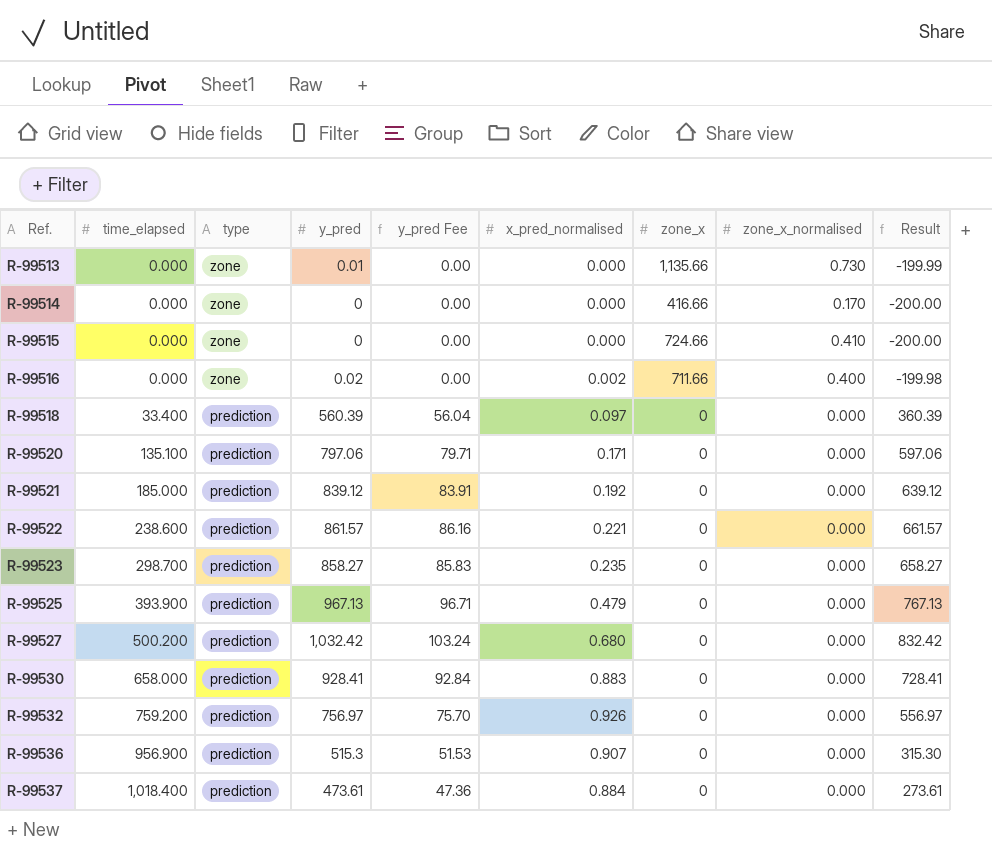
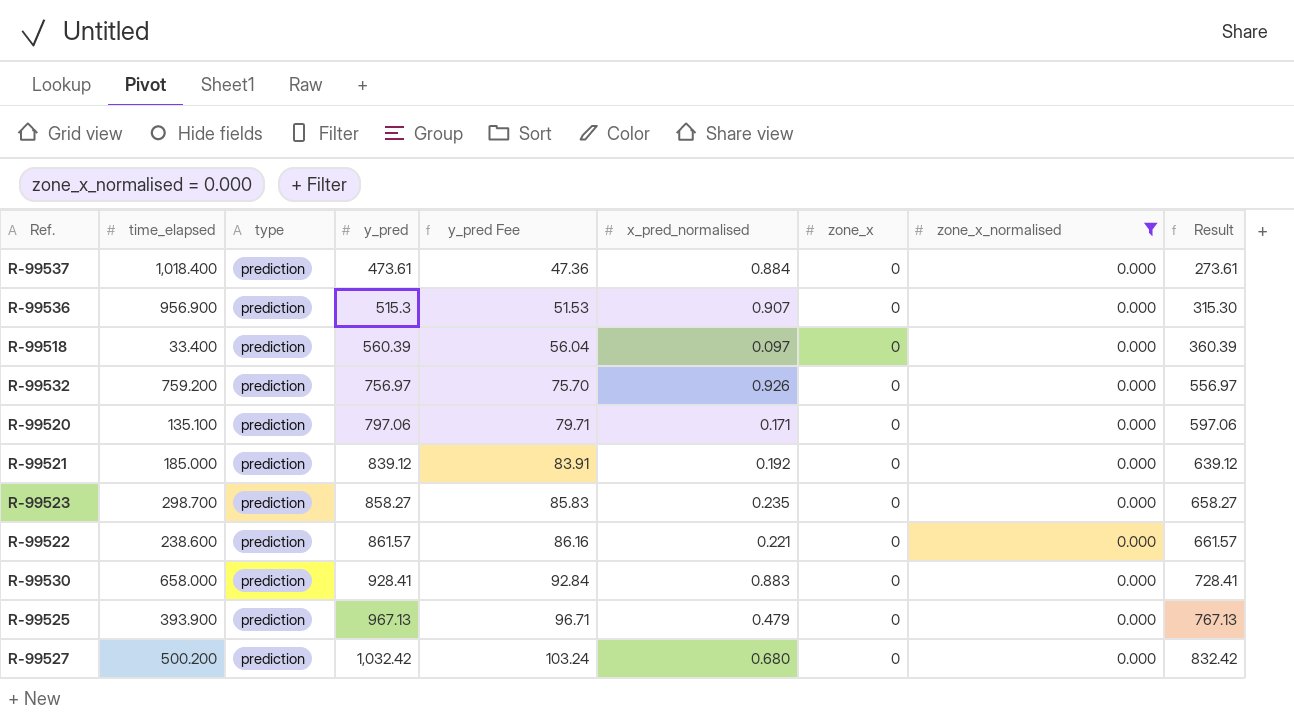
filter: none -> zone_x_normalised = 0.000
row order: Ref. ascending -> y_pred ascending

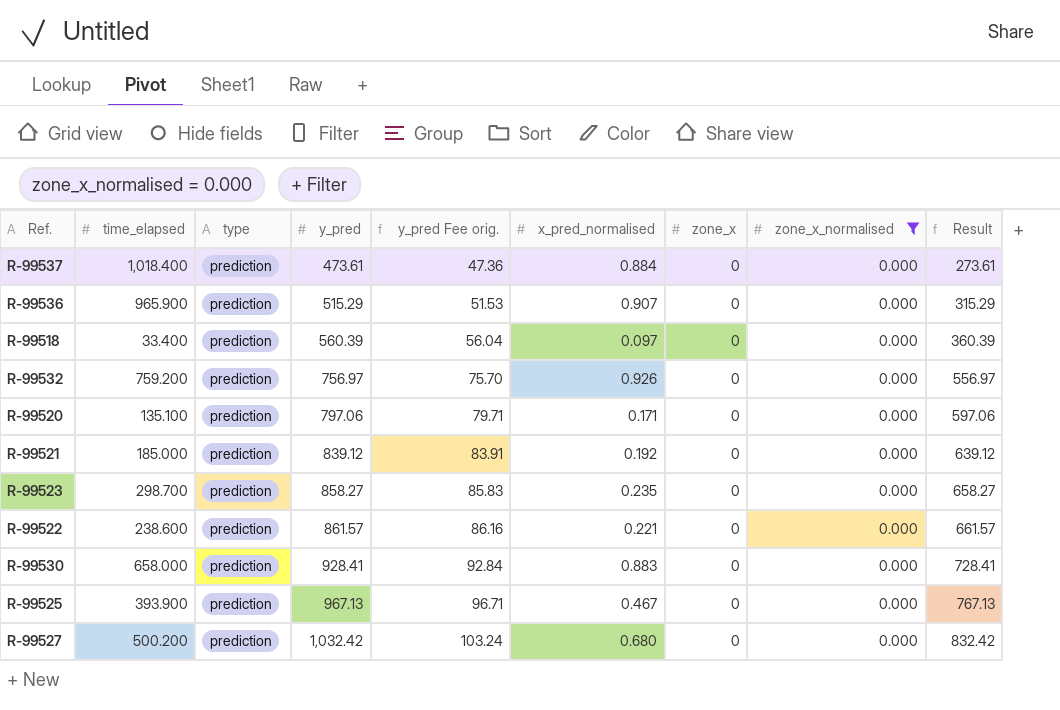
column name: y_pred Fee -> y_pred Fee orig.
R-99536 | time_elapsed: 956.900 -> 965.900
R-99536 | y_pred: 515.3 -> 515.29
R-99536 | Result: 315.30 -> 315.29
R-99525 | x_pred_normalised: 0.479 -> 0.467

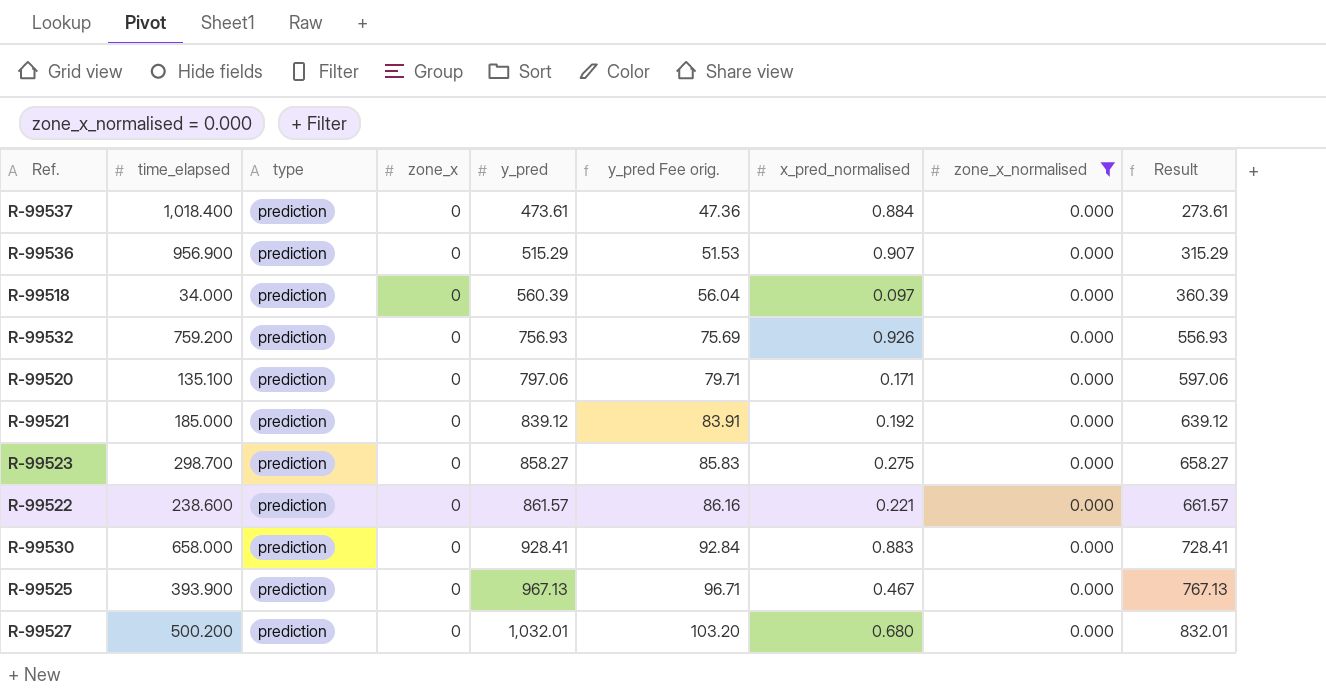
column zone_x | position: 7 -> 4
R-99536 | time_elapsed: 965.900 -> 956.900
R-99518 | time_elapsed: 33.400 -> 34.000
R-99532 | y_pred: 756.97 -> 756.93
R-99532 | y_pred Fee orig.: 75.70 -> 75.69
R-99532 | Result: 556.97 -> 556.93
R-99523 | x_pred_normalised: 0.235 -> 0.275
R-99527 | y_pred: 1,032.42 -> 1,032.01
R-99527 | y_pred Fee orig.: 103.24 -> 103.20
R-99527 | Result: 832.42 -> 832.01

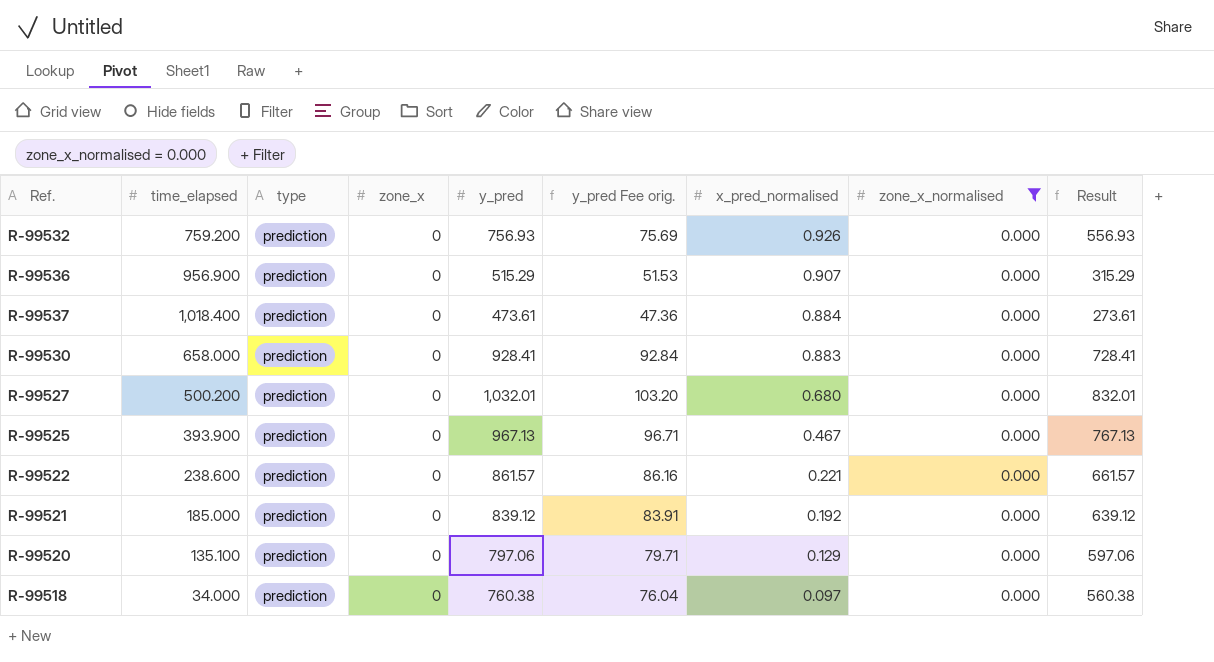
row order: y_pred ascending -> x_pred_normalised descending
row R-99523: 298.700 | prediction | 0 | 858.27 | 85.83 | 0.275 | 0.000 | 658.27 -> none
R-99520 | x_pred_normalised: 0.171 -> 0.129
R-99518 | y_pred: 560.39 -> 760.38
R-99518 | y_pred Fee orig.: 56.04 -> 76.04
R-99518 | Result: 360.39 -> 560.38

